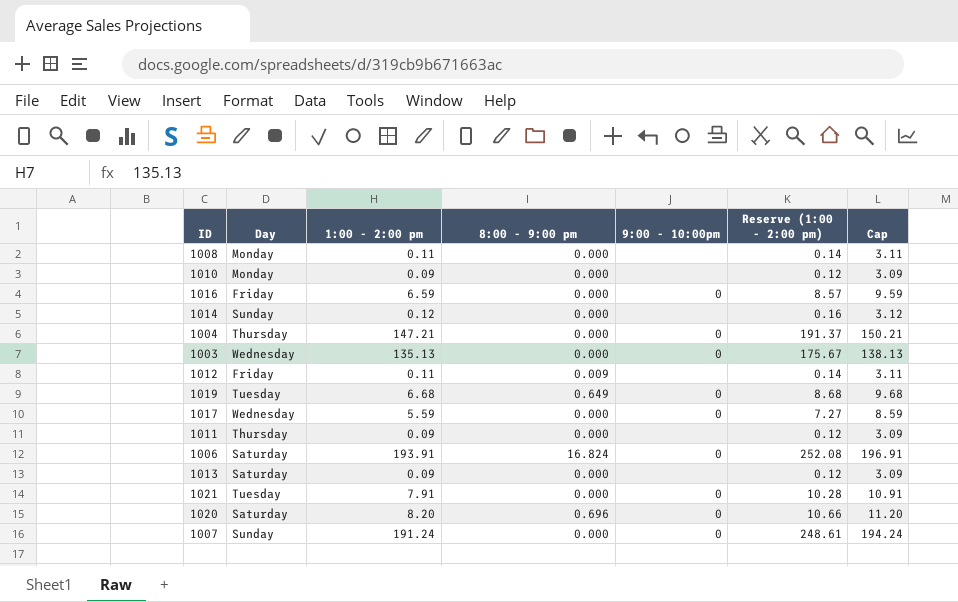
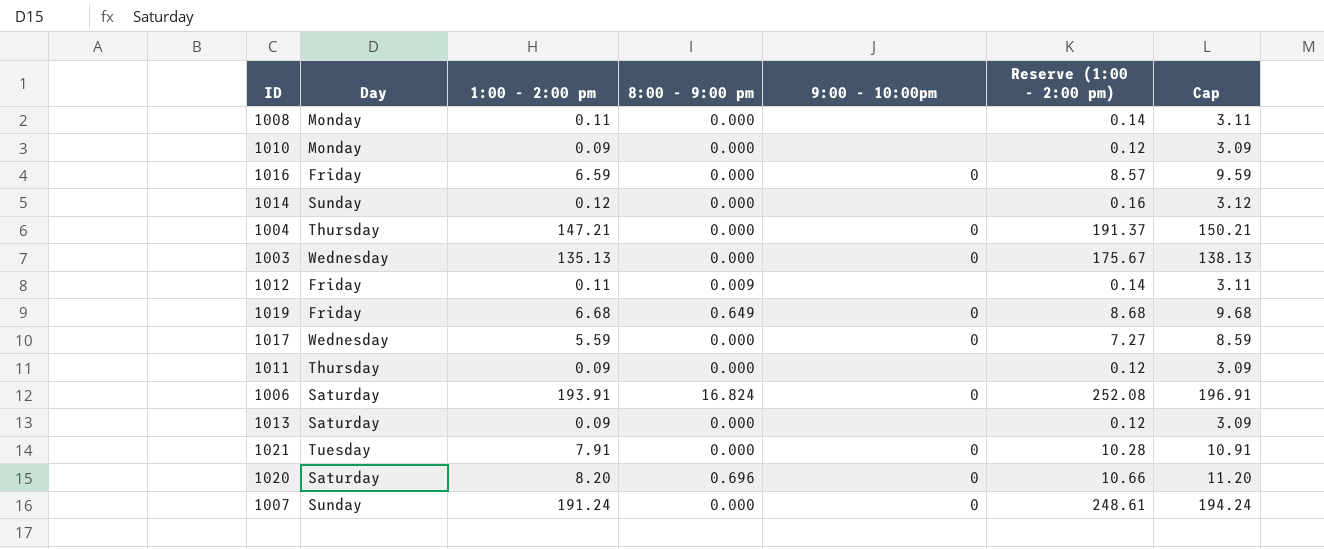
1019 | Day: Tuesday -> Friday

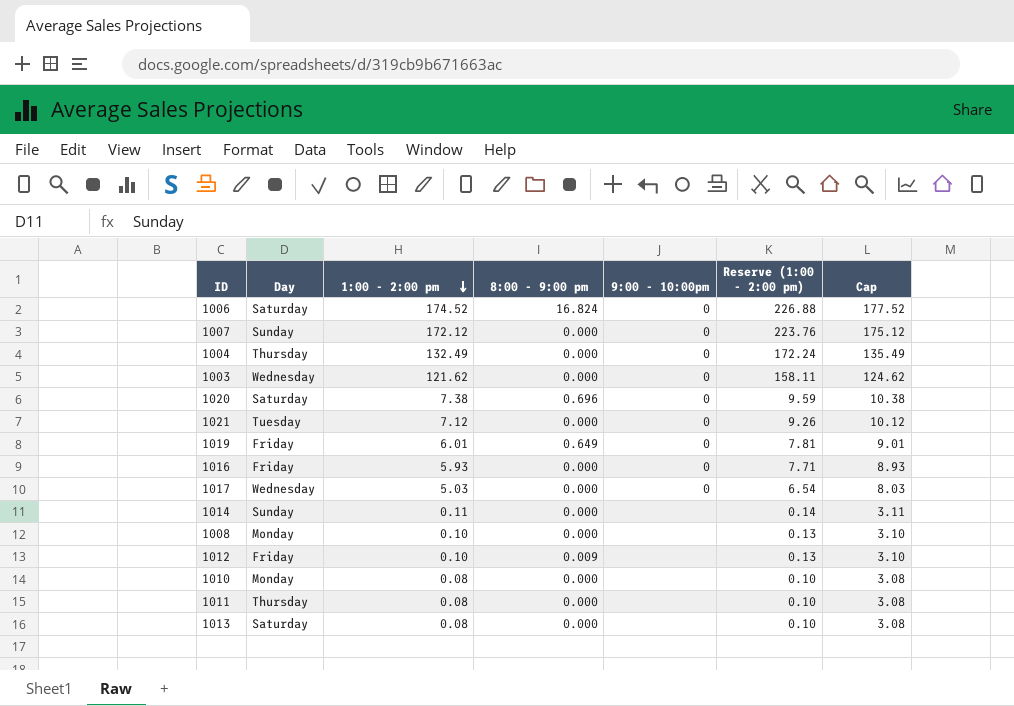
row order: none -> 1:00 - 2:00 pm descending
1006 | 1:00 - 2:00 pm: 193.91 -> 174.52
1006 | Reserve (1:00 - 2:00 pm): 252.08 -> 226.88
1006 | Cap: 196.91 -> 177.52
1007 | 1:00 - 2:00 pm: 191.24 -> 172.12
1007 | Reserve (1:00 - 2:00 pm): 248.61 -> 223.76
1007 | Cap: 194.24 -> 175.12
1004 | 1:00 - 2:00 pm: 147.21 -> 132.49
1004 | Reserve (1:00 - 2:00 pm): 191.37 -> 172.24
1004 | Cap: 150.21 -> 135.49
1003 | 1:00 - 2:00 pm: 135.13 -> 121.62
1003 | Reserve (1:00 - 2:00 pm): 175.67 -> 158.11
1003 | Cap: 138.13 -> 124.62
1020 | 1:00 - 2:00 pm: 8.20 -> 7.38
1020 | Reserve (1:00 - 2:00 pm): 10.66 -> 9.59
1020 | Cap: 11.20 -> 10.38
1021 | 1:00 - 2:00 pm: 7.91 -> 7.12
1021 | Reserve (1:00 - 2:00 pm): 10.28 -> 9.26
1021 | Cap: 10.91 -> 10.12
1019 | 1:00 - 2:00 pm: 6.68 -> 6.01
1019 | Reserve (1:00 - 2:00 pm): 8.68 -> 7.81
1019 | Cap: 9.68 -> 9.01
1016 | 1:00 - 2:00 pm: 6.59 -> 5.93
1016 | Reserve (1:00 - 2:00 pm): 8.57 -> 7.71
1016 | Cap: 9.59 -> 8.93
1017 | 1:00 - 2:00 pm: 5.59 -> 5.03
1017 | Reserve (1:00 - 2:00 pm): 7.27 -> 6.54
1017 | Cap: 8.59 -> 8.03
1014 | 1:00 - 2:00 pm: 0.12 -> 0.11
1014 | Reserve (1:00 - 2:00 pm): 0.16 -> 0.14
1014 | Cap: 3.12 -> 3.11
1008 | 1:00 - 2:00 pm: 0.11 -> 0.10
1008 | Reserve (1:00 - 2:00 pm): 0.14 -> 0.13
1008 | Cap: 3.11 -> 3.10
1012 | 1:00 - 2:00 pm: 0.11 -> 0.10
1012 | Reserve (1:00 - 2:00 pm): 0.14 -> 0.13
1012 | Cap: 3.11 -> 3.10
1010 | 1:00 - 2:00 pm: 0.09 -> 0.08
1010 | Reserve (1:00 - 2:00 pm): 0.12 -> 0.10
1010 | Cap: 3.09 -> 3.08
1011 | 1:00 - 2:00 pm: 0.09 -> 0.08
1011 | Reserve (1:00 - 2:00 pm): 0.12 -> 0.10
1011 | Cap: 3.09 -> 3.08
1013 | 1:00 - 2:00 pm: 0.09 -> 0.08
1013 | Reserve (1:00 - 2:00 pm): 0.12 -> 0.10
1013 | Cap: 3.09 -> 3.08

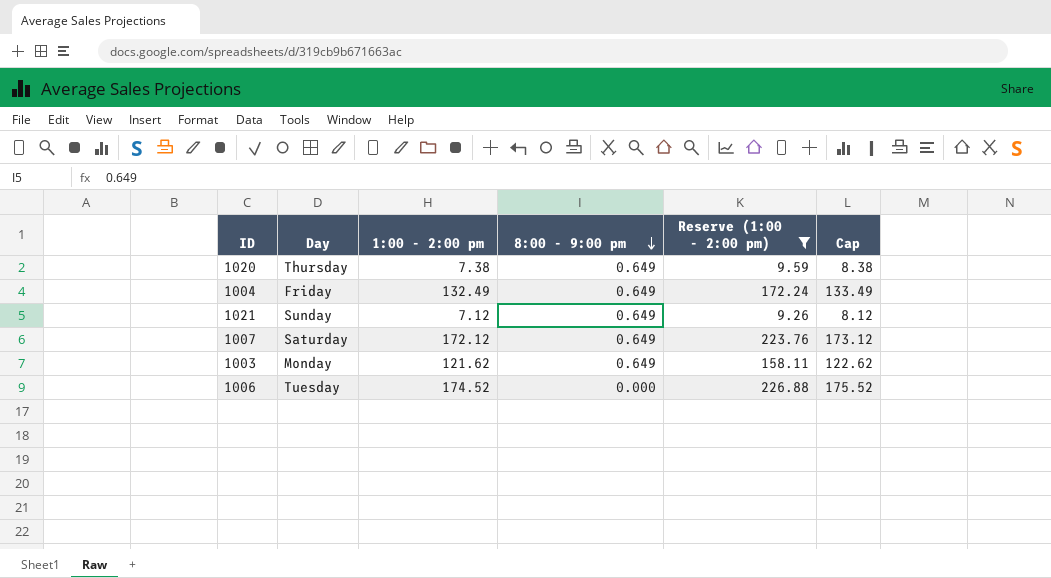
filter: none -> Reserve (1:00 - 2:00 pm) >= 9.26
row order: 1:00 - 2:00 pm descending -> 8:00 - 9:00 pm descending
column 9:00 - 10:00pm | position: 5 -> none
column Cap | formula: [1:00 - 2:00 pm] + 3 -> [1:00 - 2:00 pm] + 1
1020 | Day: Saturday -> Thursday
1020 | 8:00 - 9:00 pm: 0.696 -> 0.649
1004 | Day: Thursday -> Friday
1004 | 8:00 - 9:00 pm: 0.000 -> 0.649
1021 | Day: Tuesday -> Sunday
1021 | 8:00 - 9:00 pm: 0.000 -> 0.649
1007 | Day: Sunday -> Saturday
1007 | 8:00 - 9:00 pm: 0.000 -> 0.649
1003 | Day: Wednesday -> Monday
1003 | 8:00 - 9:00 pm: 0.000 -> 0.649
1006 | Day: Saturday -> Tuesday
1006 | 8:00 - 9:00 pm: 16.824 -> 0.000

